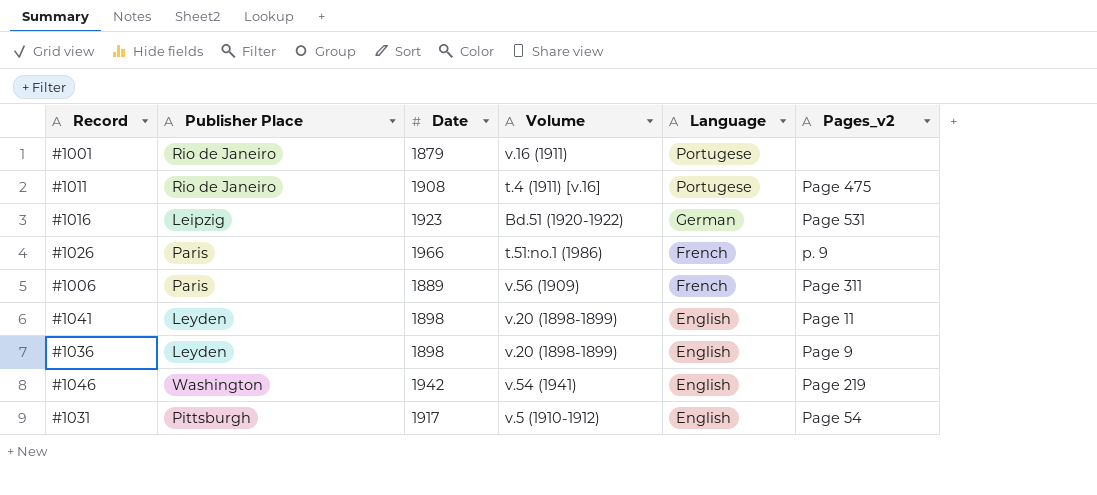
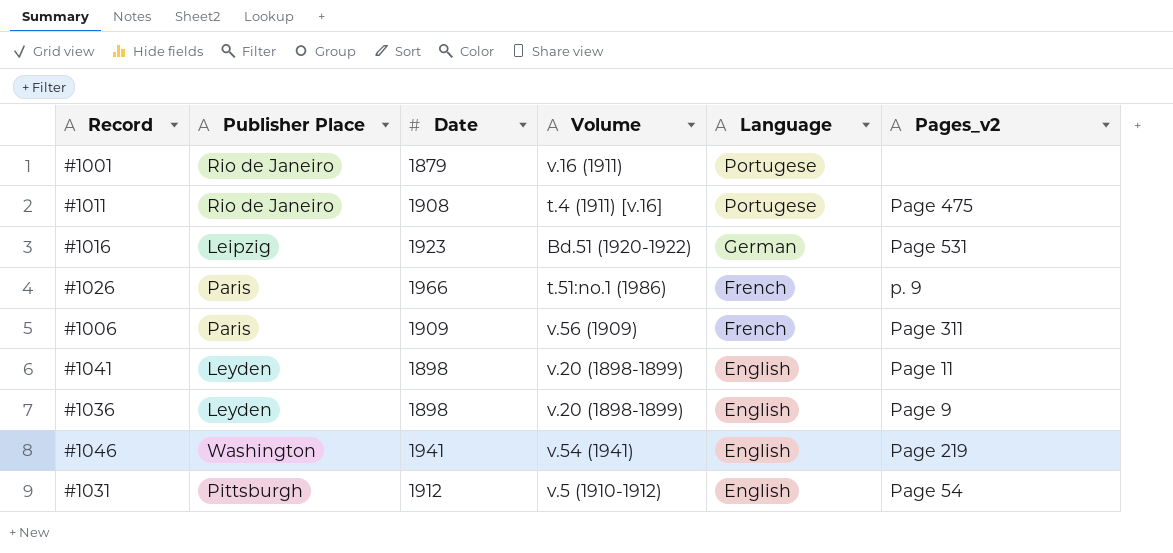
#1006 | Date: 1889 -> 1909
#1046 | Date: 1942 -> 1941
#1031 | Date: 1917 -> 1912

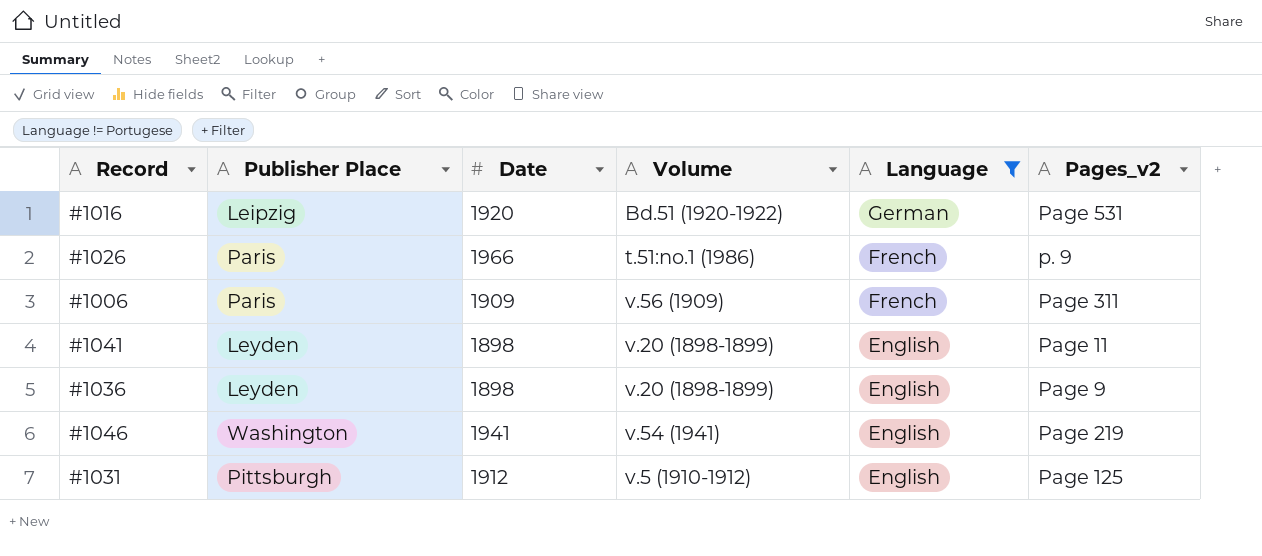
filter: none -> Language != Portugese
#1016 | Date: 1923 -> 1920
#1031 | Pages_v2: Page 54 -> Page 125

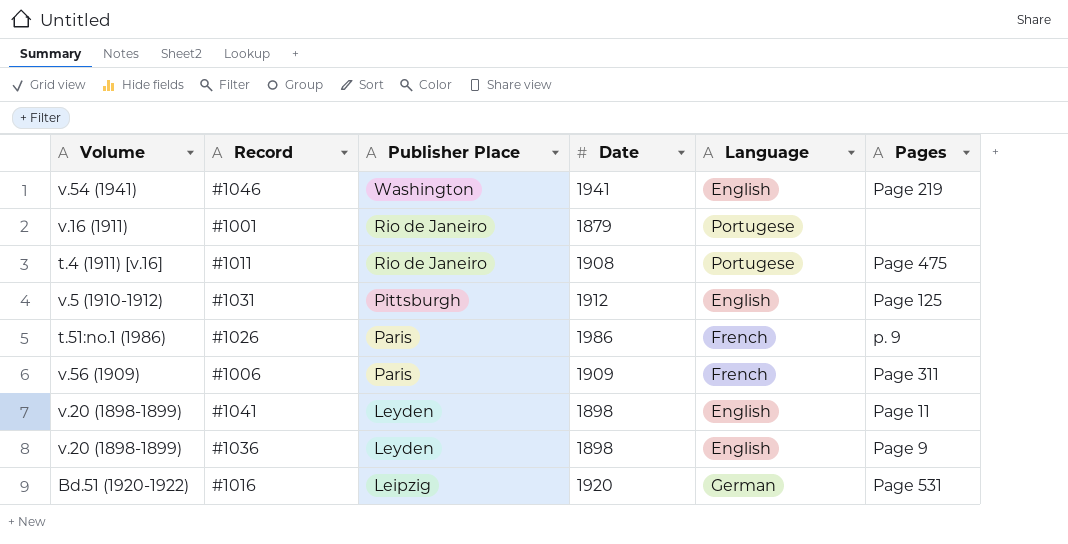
filter: Language != Portugese -> none
row order: Language descending -> Publisher Place descending
column Volume | position: 4 -> 1
column name: Pages_v2 -> Pages
#1026 | Date: 1966 -> 1986

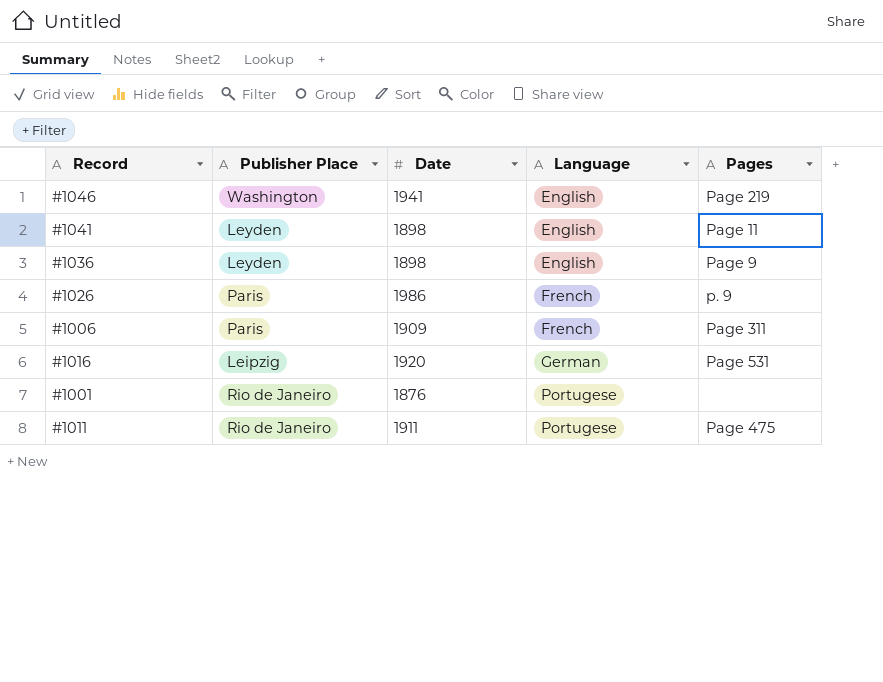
row order: Publisher Place descending -> Language ascending
column Volume | position: 1 -> none
row #1031: v.5 (1910-1912) | Pittsburgh | 1912 | English | Page 125 -> none
#1001 | Date: 1879 -> 1876
#1011 | Date: 1908 -> 1911

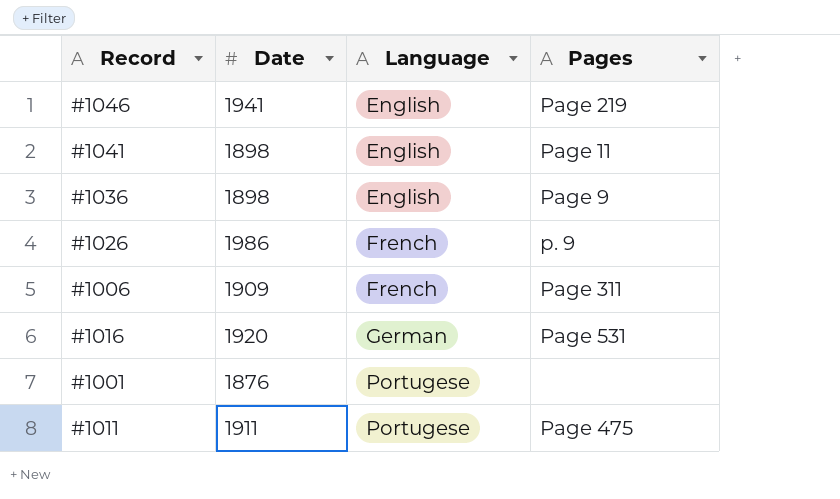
column Publisher Place | position: 2 -> none

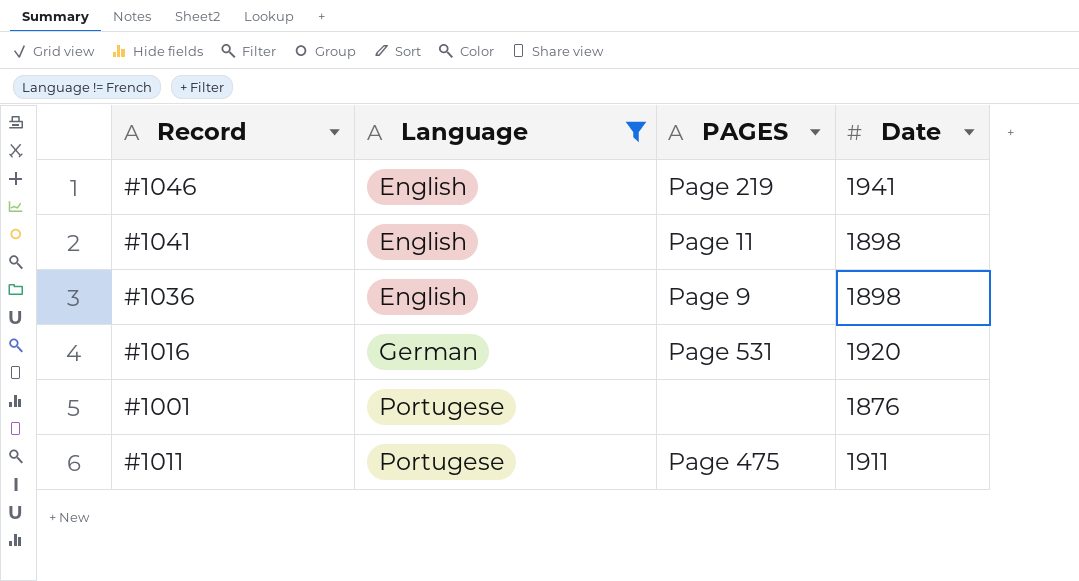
filter: none -> Language != French
column name: Pages -> PAGES
column Date | position: 2 -> 4

